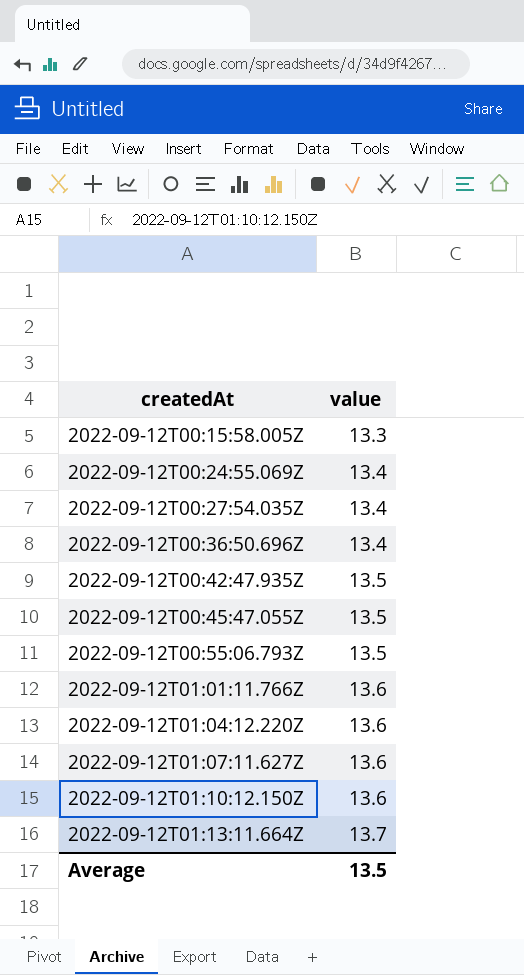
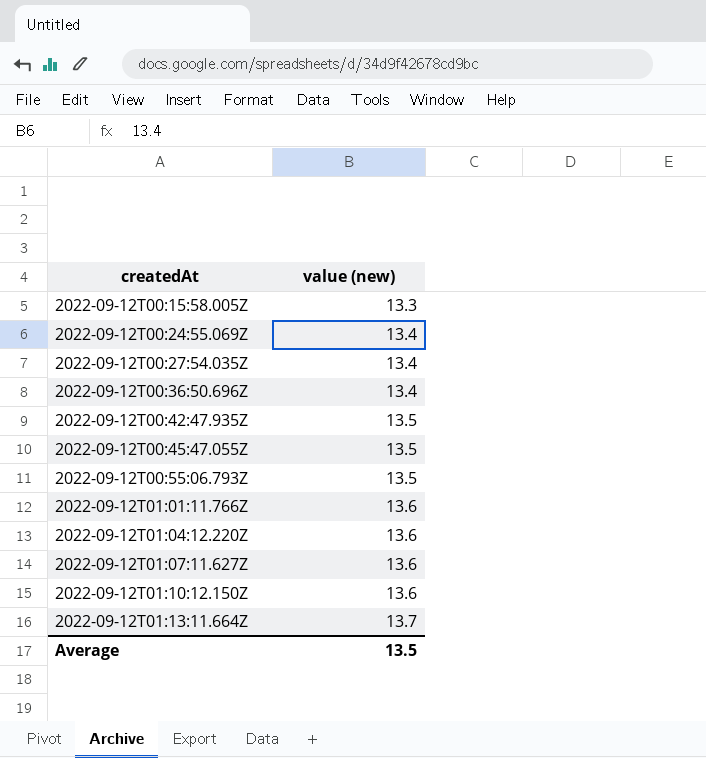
column name: value -> value (new)

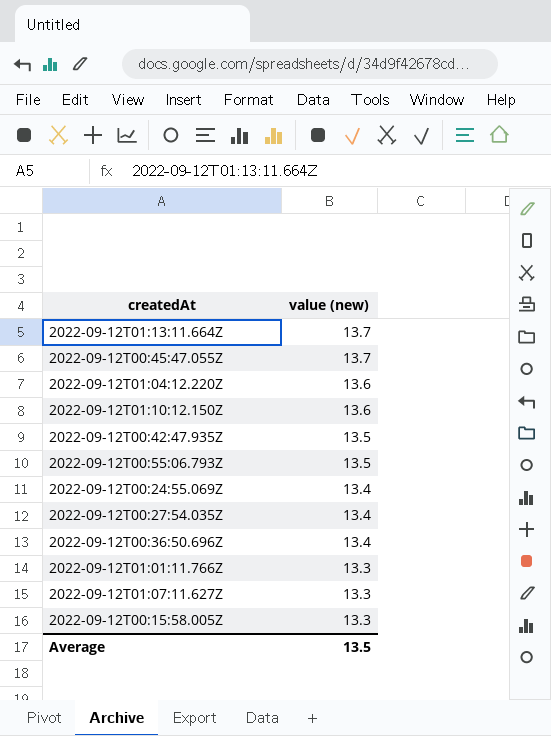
row order: createdAt ascending -> value (new) descending
2022-09-12T00:45:47.055Z | value (new): 13.5 -> 13.7
2022-09-12T01:01:11.766Z | value (new): 13.6 -> 13.3
2022-09-12T01:07:11.627Z | value (new): 13.6 -> 13.3

